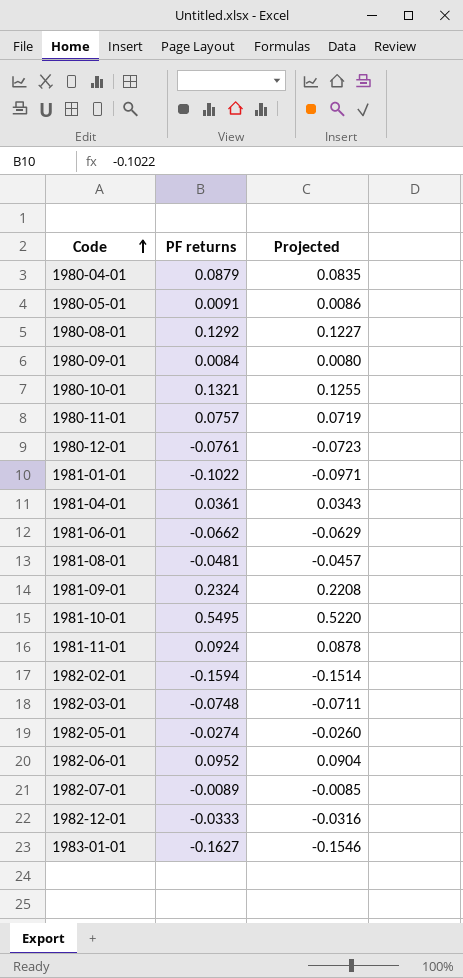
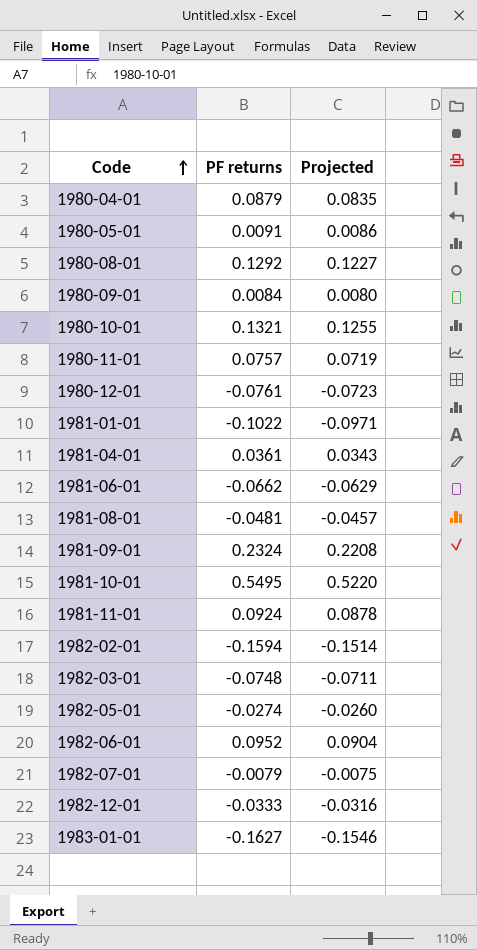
1982-07-01 | PF returns: -0.0089 -> -0.0079
1982-07-01 | Projected: -0.0085 -> -0.0075

